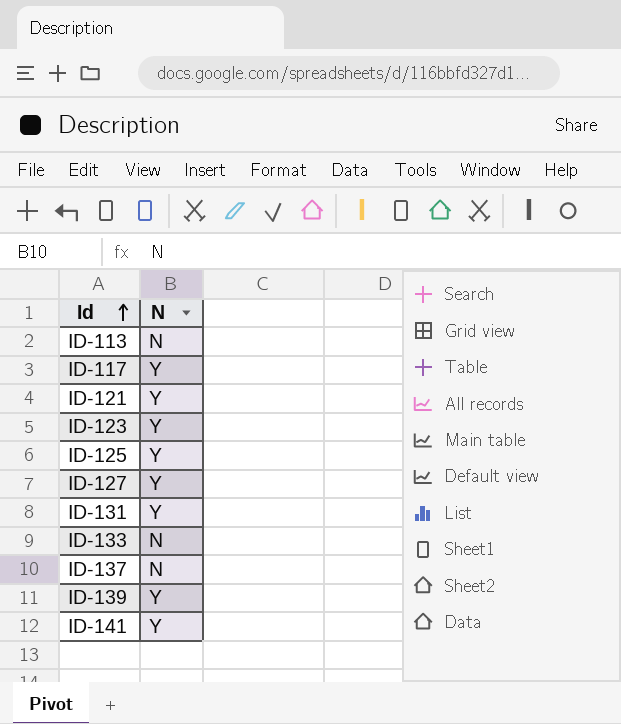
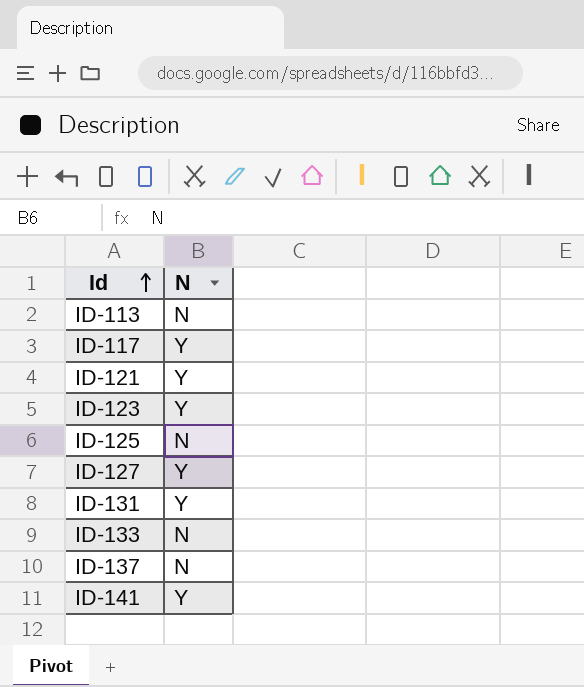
row ID-139: Y -> none
ID-125 | N: Y -> N

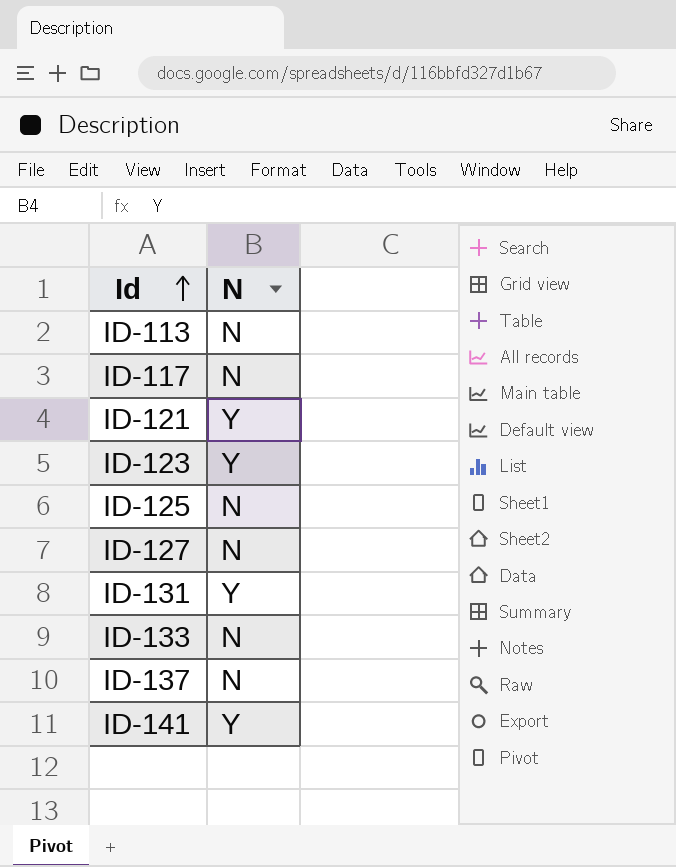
ID-117 | N: Y -> N
ID-127 | N: Y -> N

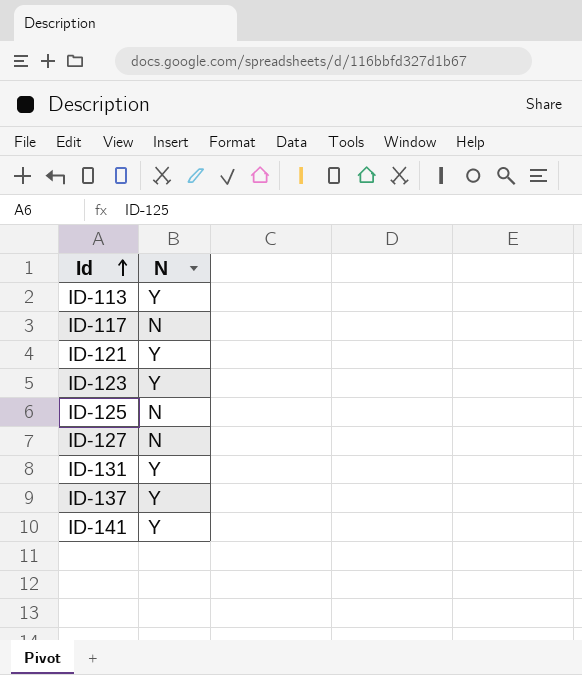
row ID-133: N -> none
ID-113 | N: N -> Y
ID-137 | N: N -> Y

